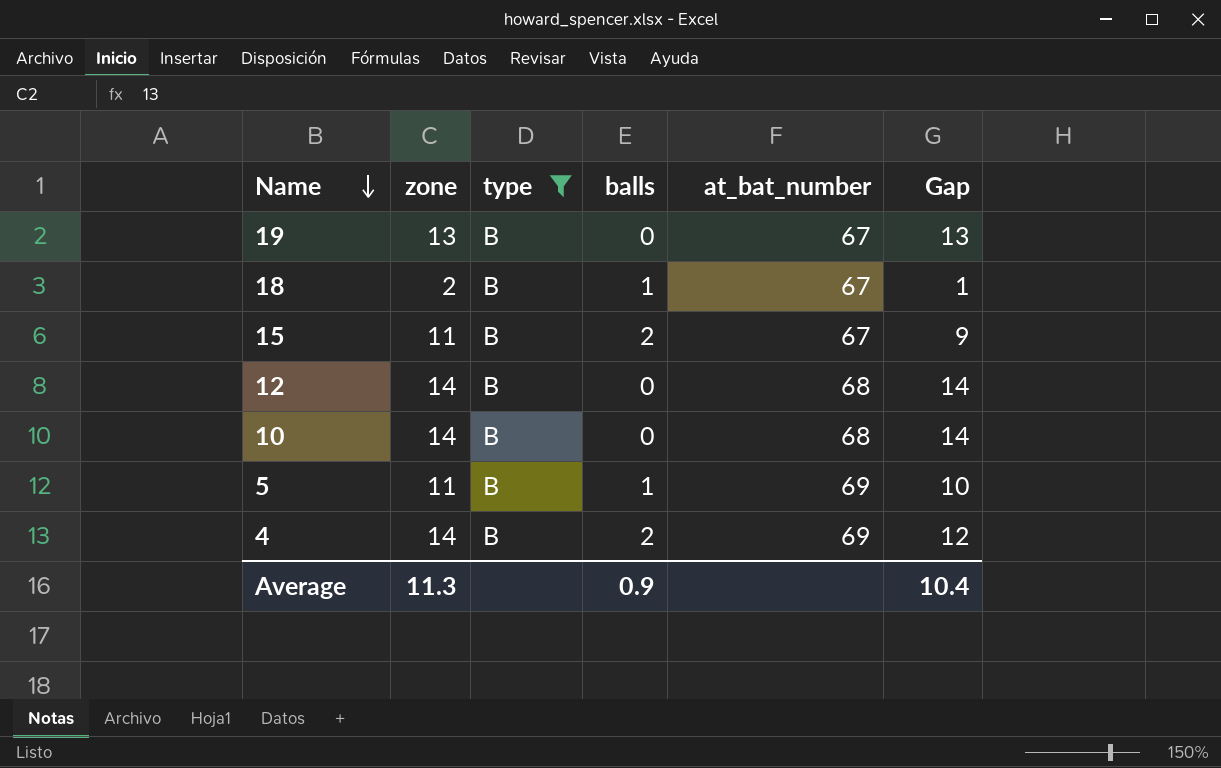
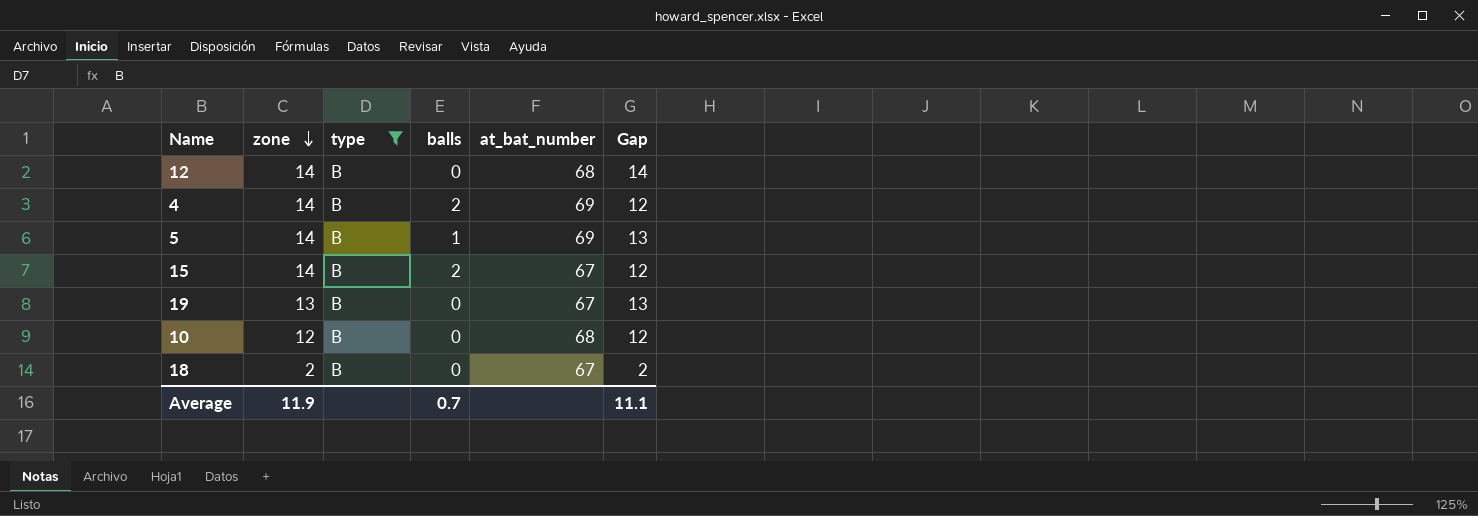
row order: Name descending -> zone descending
5 | zone: 11 -> 14
5 | Gap: 10 -> 13
15 | zone: 11 -> 14
15 | Gap: 9 -> 12
10 | zone: 14 -> 12
10 | Gap: 14 -> 12
18 | balls: 1 -> 0
18 | Gap: 1 -> 2
Average | zone: 11.3 -> 11.9
Average | balls: 0.9 -> 0.7
Average | Gap: 10.4 -> 11.1

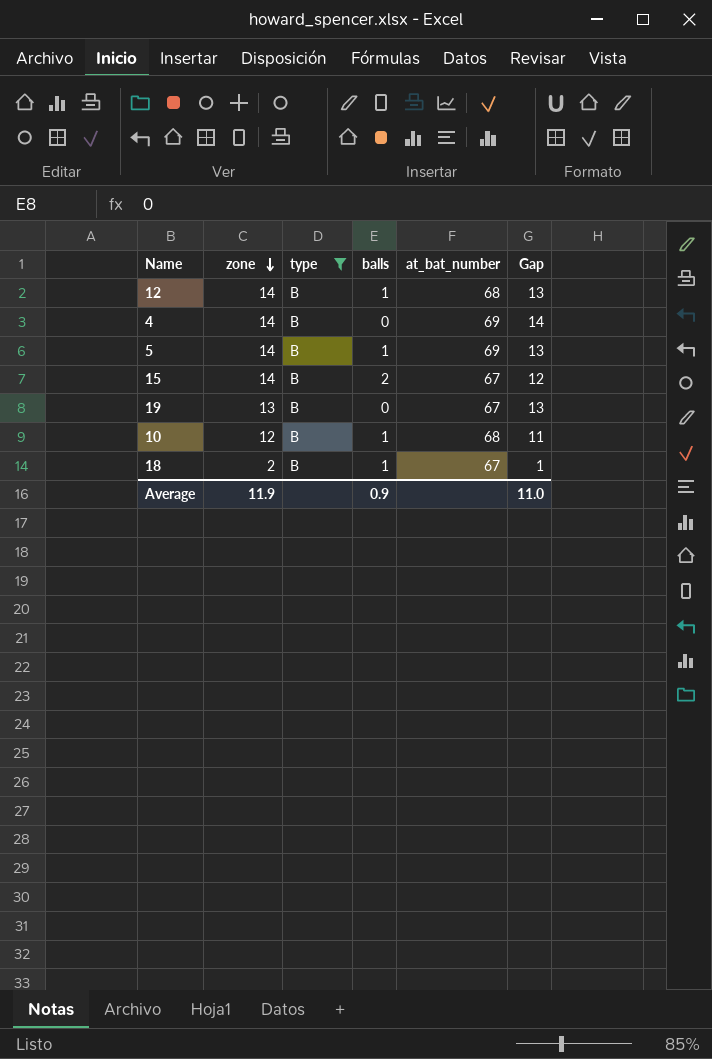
12 | balls: 0 -> 1
12 | Gap: 14 -> 13
4 | balls: 2 -> 0
4 | Gap: 12 -> 14
10 | balls: 0 -> 1
10 | Gap: 12 -> 11
18 | balls: 0 -> 1
18 | Gap: 2 -> 1
Average | balls: 0.7 -> 0.9
Average | Gap: 11.1 -> 11.0

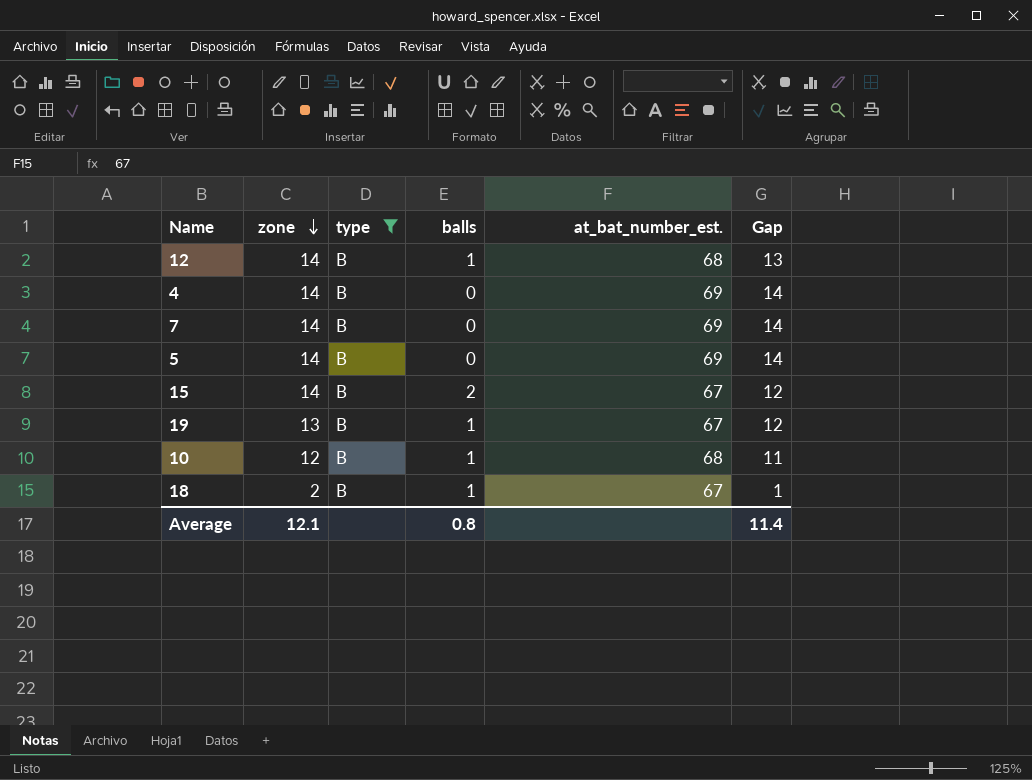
column name: at_bat_number -> at_bat_number_est.
row 7: none -> 14 | B | 0 | 69 | 14
5 | balls: 1 -> 0
5 | Gap: 13 -> 14
19 | balls: 0 -> 1
19 | Gap: 13 -> 12
Average | zone: 11.9 -> 12.1
Average | balls: 0.9 -> 0.8
Average | Gap: 11.0 -> 11.4

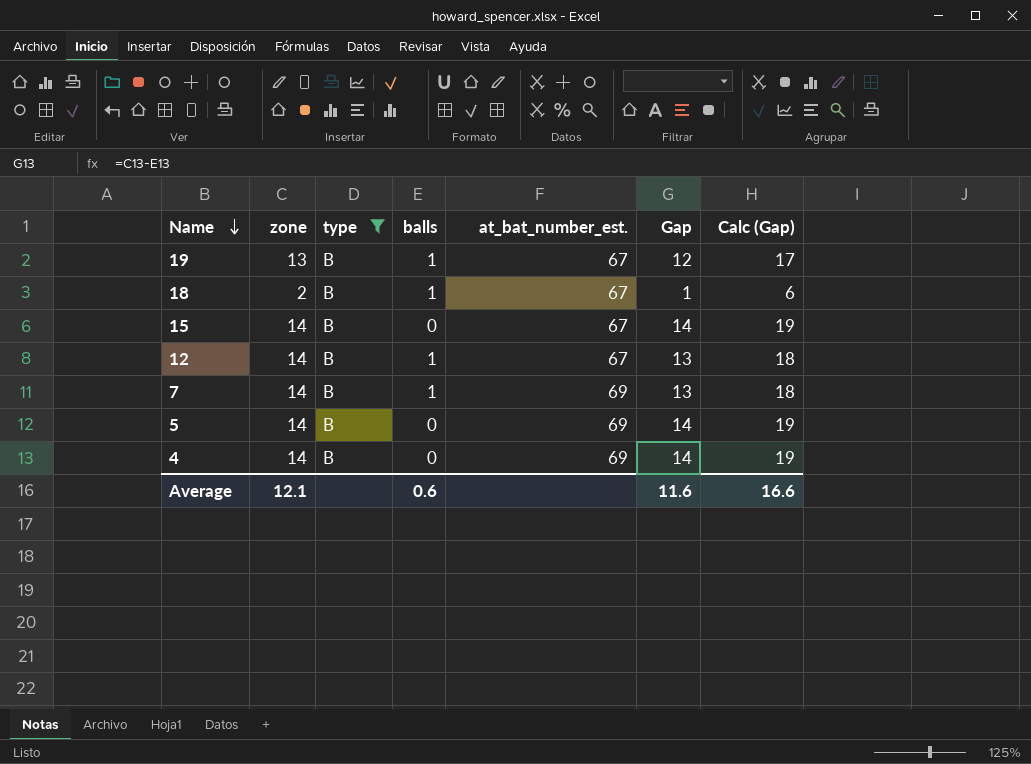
row order: zone descending -> Name descending
column Calc (Gap) | formula: none -> [Gap] + 5
row 10: 12 | B | 1 | 68 | 11 -> none
15 | balls: 2 -> 0
15 | Gap: 12 -> 14
12 | at_bat_number_est.: 68 -> 67
7 | balls: 0 -> 1
7 | Gap: 14 -> 13
Average | balls: 0.8 -> 0.6
Average | Gap: 11.4 -> 11.6

